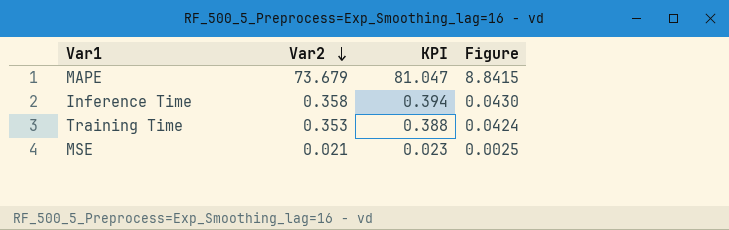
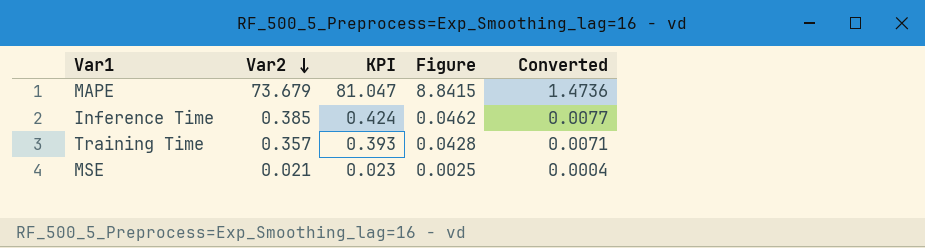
column Converted | formula: none -> [Var2] * 0.02
Inference Time | Var2: 0.358 -> 0.385
Inference Time | KPI: 0.394 -> 0.424
Inference Time | Figure: 0.0430 -> 0.0462
Training Time | Var2: 0.353 -> 0.357
Training Time | KPI: 0.388 -> 0.393
Training Time | Figure: 0.0424 -> 0.0428

